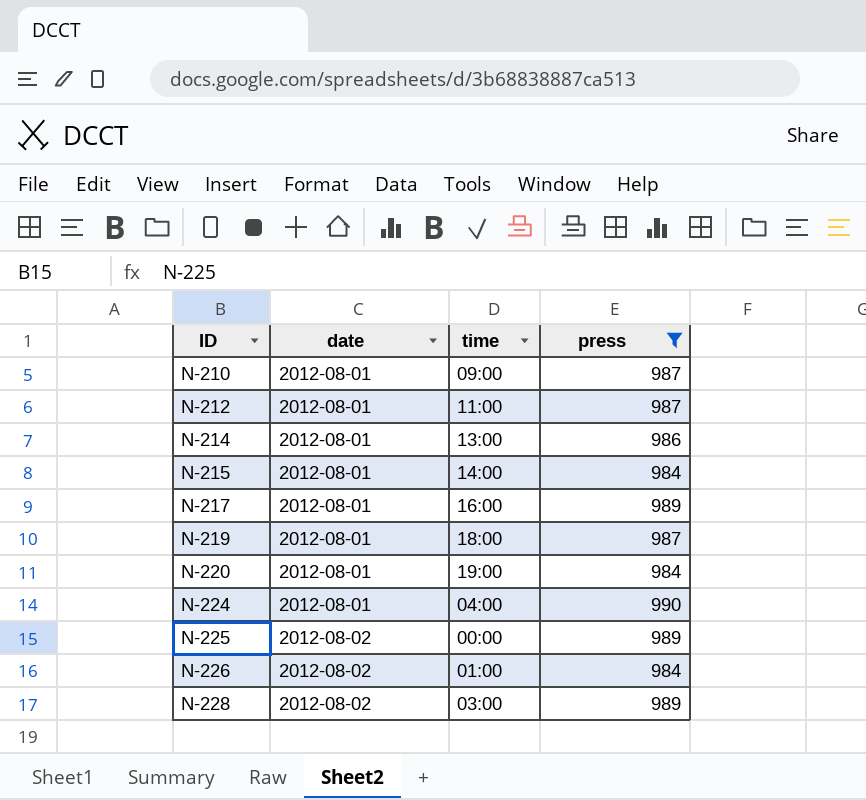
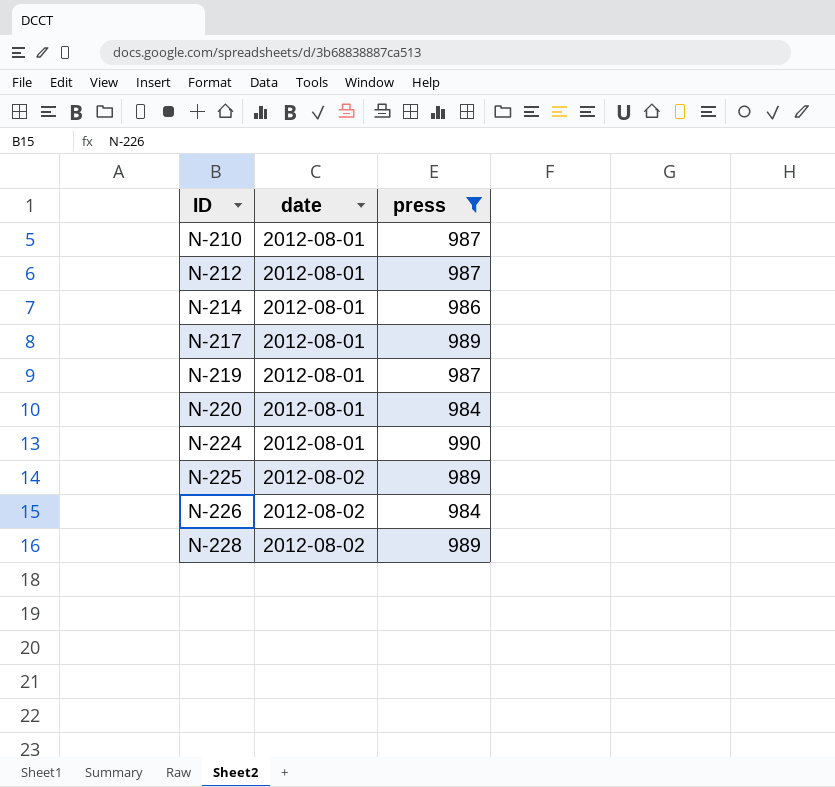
column time | position: 3 -> none
row N-215: 2012-08-01 | 14:00 | 984 -> none

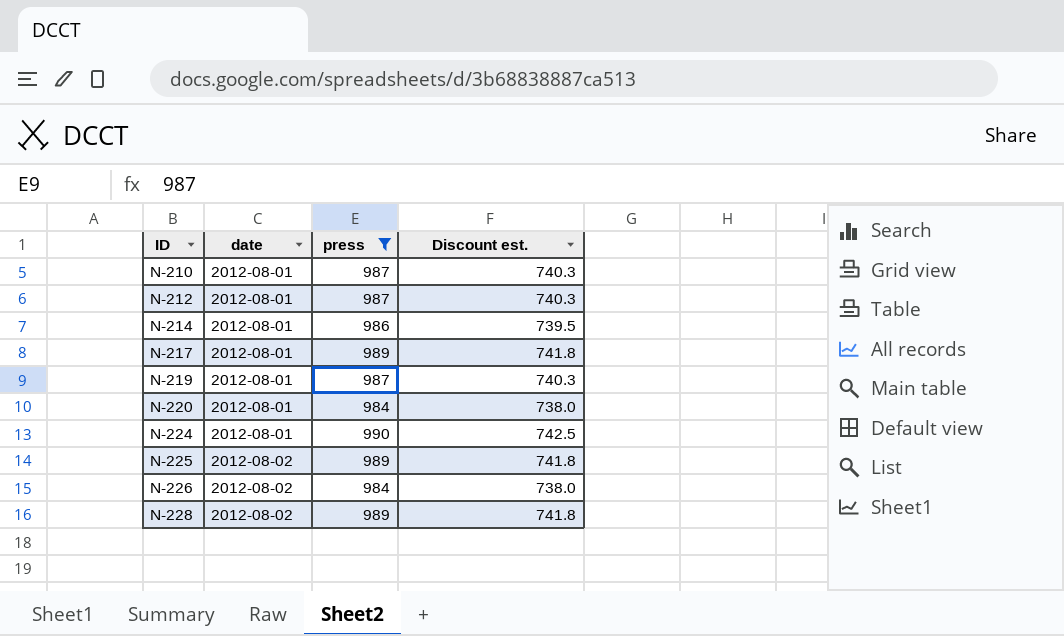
column Discount est. | formula: none -> [press] * 0.75

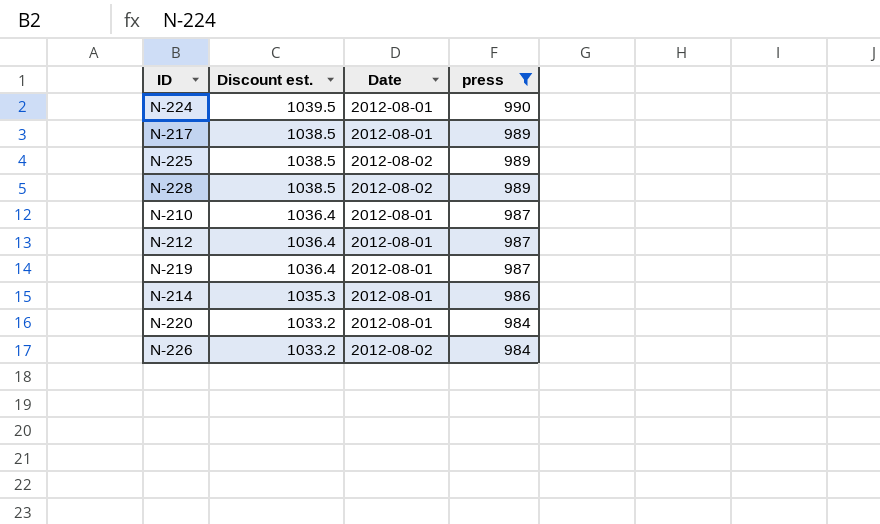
row order: ID ascending -> Discount est. descending
column Discount est. | formula: [press] * 0.75 -> [press] * 1.05
column Discount est. | position: 4 -> 2
column name: date -> Date

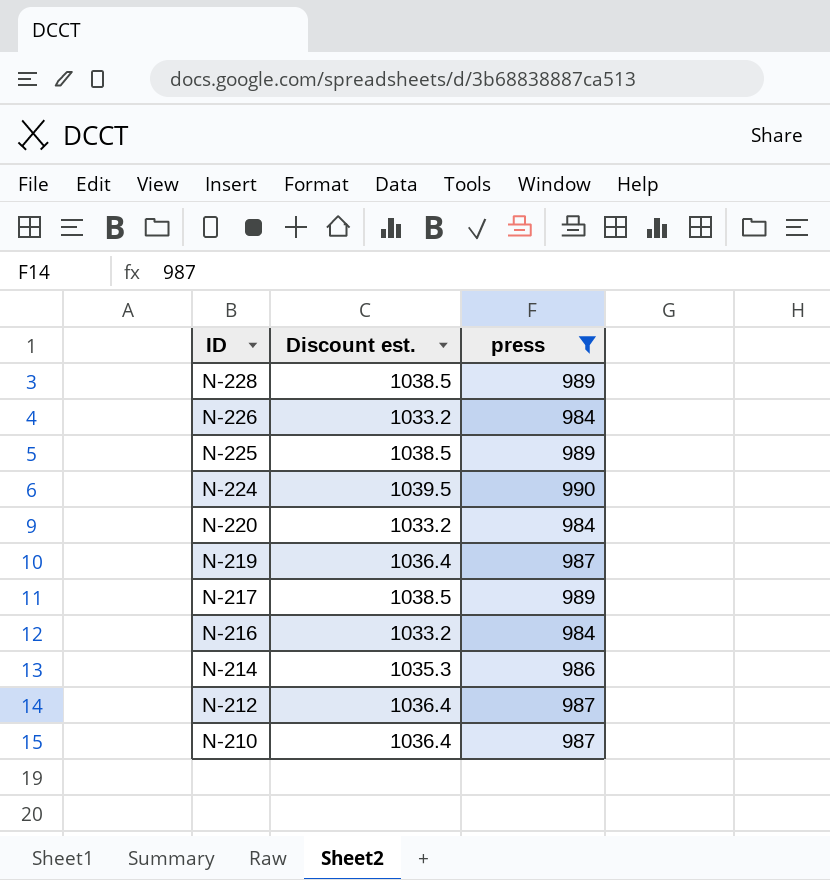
row order: Discount est. descending -> ID descending
column Date | position: 3 -> none
row N-216: none -> 1033.2 | 984

